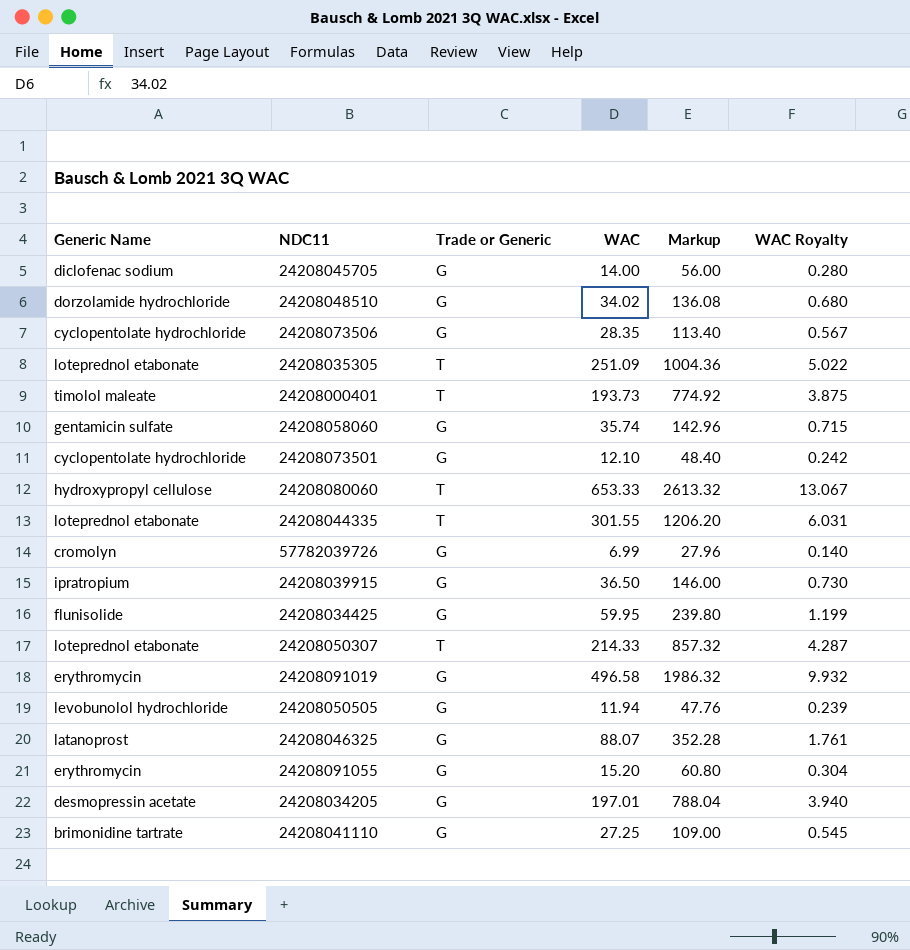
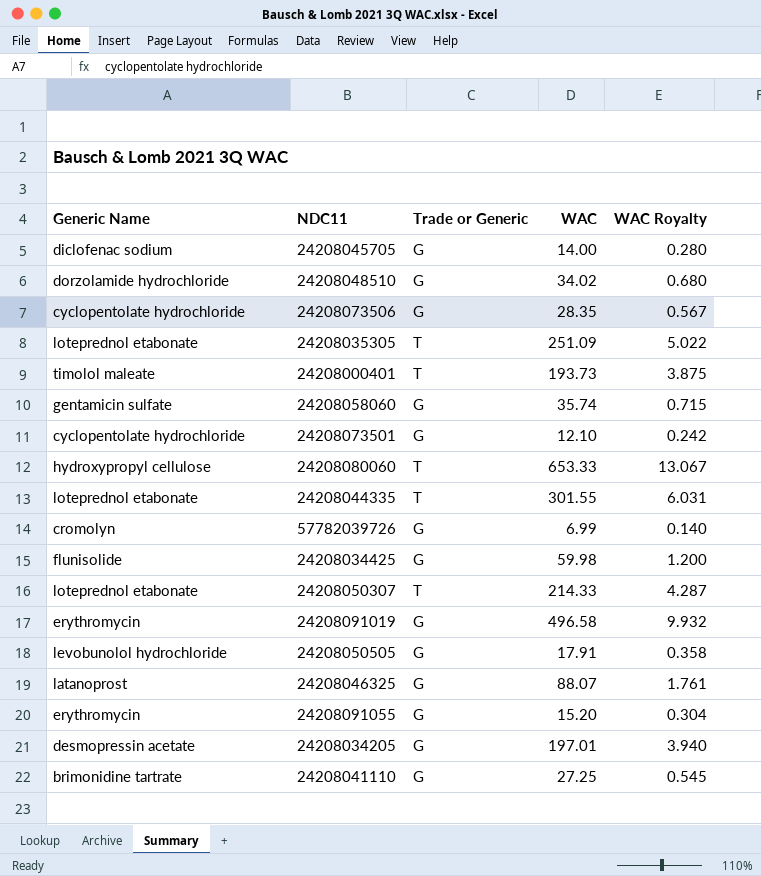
column Markup | formula: [WAC] * 4 -> none
row 24208039915: ipratropium | G | 36.50 | 146.00 | 0.730 -> none
24208034425 | WAC: 59.95 -> 59.98
24208034425 | WAC Royalty: 1.199 -> 1.200
24208050505 | WAC: 11.94 -> 17.91
24208050505 | WAC Royalty: 0.239 -> 0.358

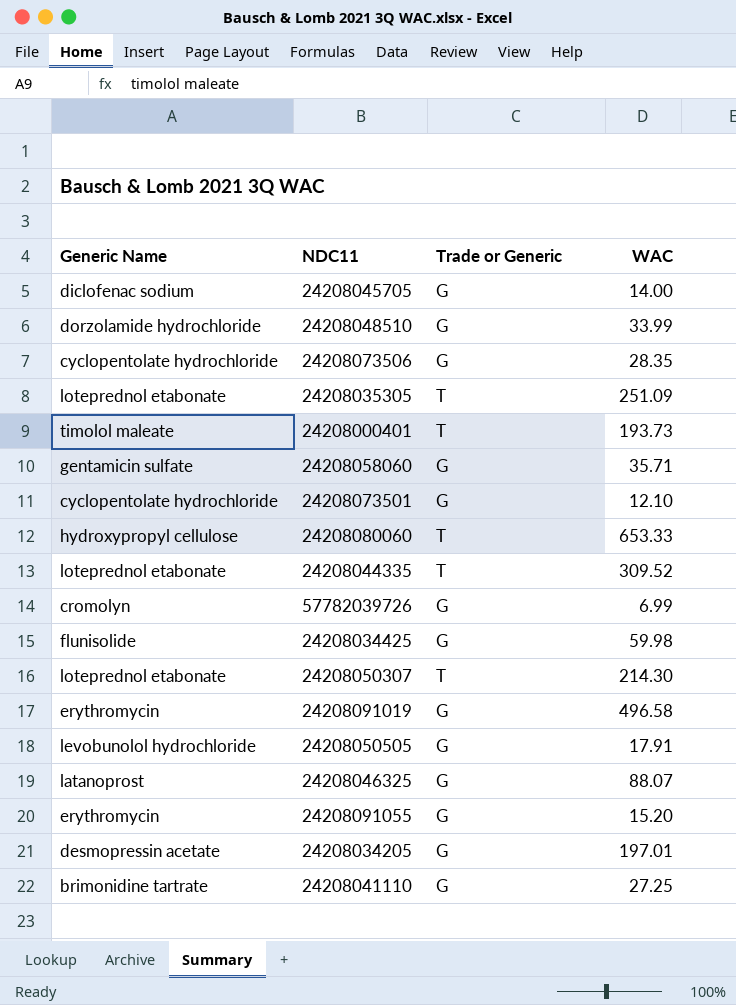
column WAC Royalty | formula: [WAC] * 0.02 -> none
24208048510 | WAC: 34.02 -> 33.99
24208058060 | WAC: 35.74 -> 35.71
24208044335 | WAC: 301.55 -> 309.52
24208050307 | WAC: 214.33 -> 214.30

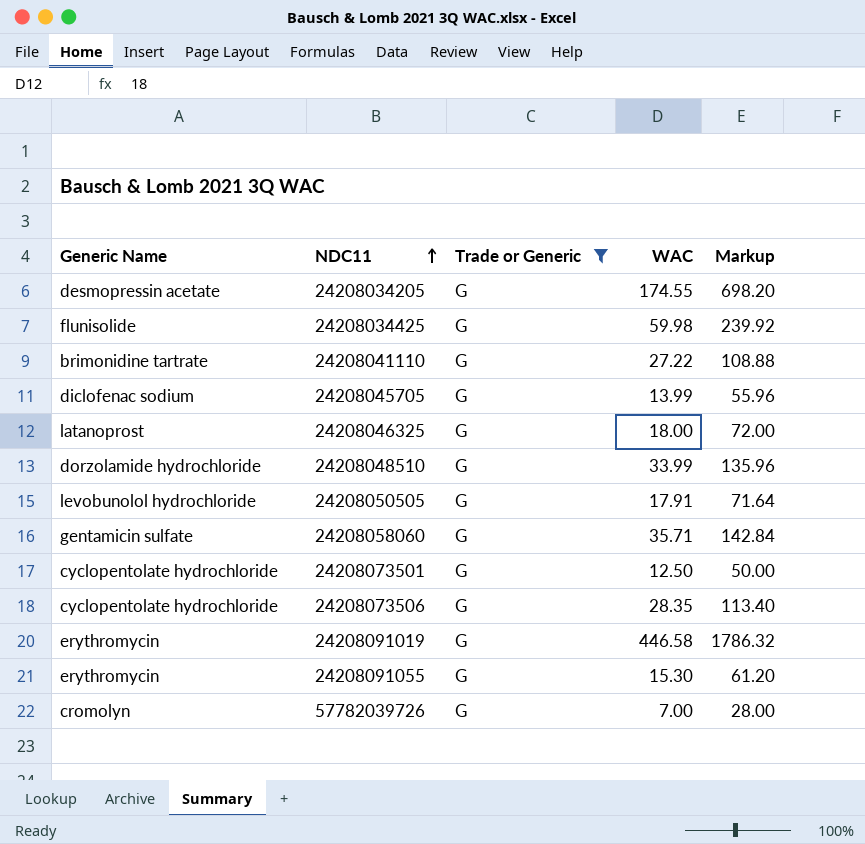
filter: none -> Trade or Generic = G
row order: none -> NDC11 ascending
column Markup | formula: none -> [WAC] * 4
24208034205 | WAC: 197.01 -> 174.55
24208041110 | WAC: 27.25 -> 27.22
24208045705 | WAC: 14.00 -> 13.99
24208046325 | WAC: 88.07 -> 18.00
24208073501 | WAC: 12.10 -> 12.50
24208091019 | WAC: 496.58 -> 446.58
24208091055 | WAC: 15.20 -> 15.30
57782039726 | WAC: 6.99 -> 7.00

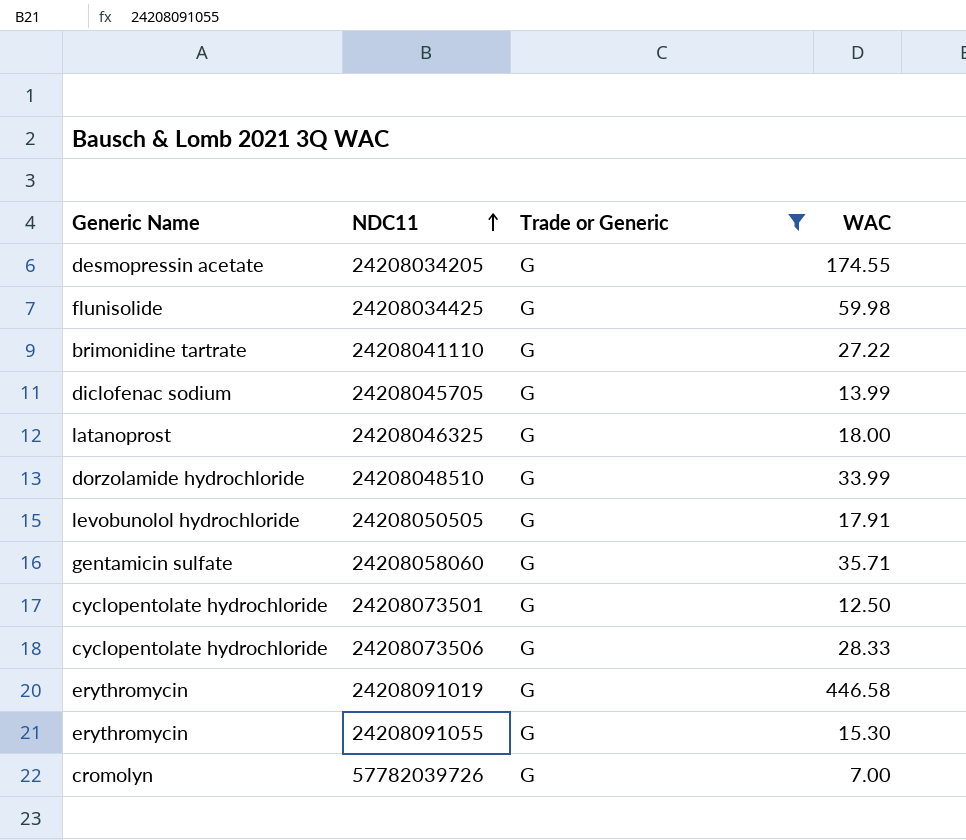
column Markup | formula: [WAC] * 4 -> none
24208073506 | WAC: 28.35 -> 28.33

